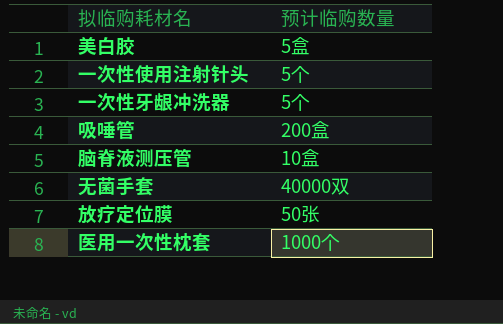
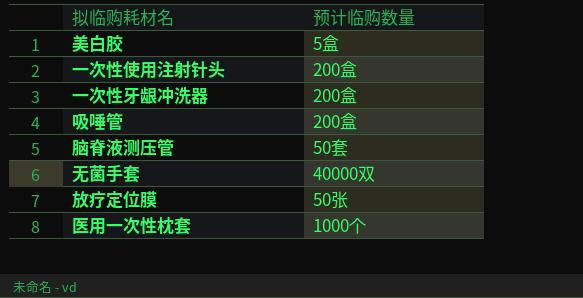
一次性使用注射针头 | 预计临购数量: 5个 -> 200盒
一次性牙龈冲洗器 | 预计临购数量: 5个 -> 200盒
脑脊液测压管 | 预计临购数量: 10盒 -> 50套

